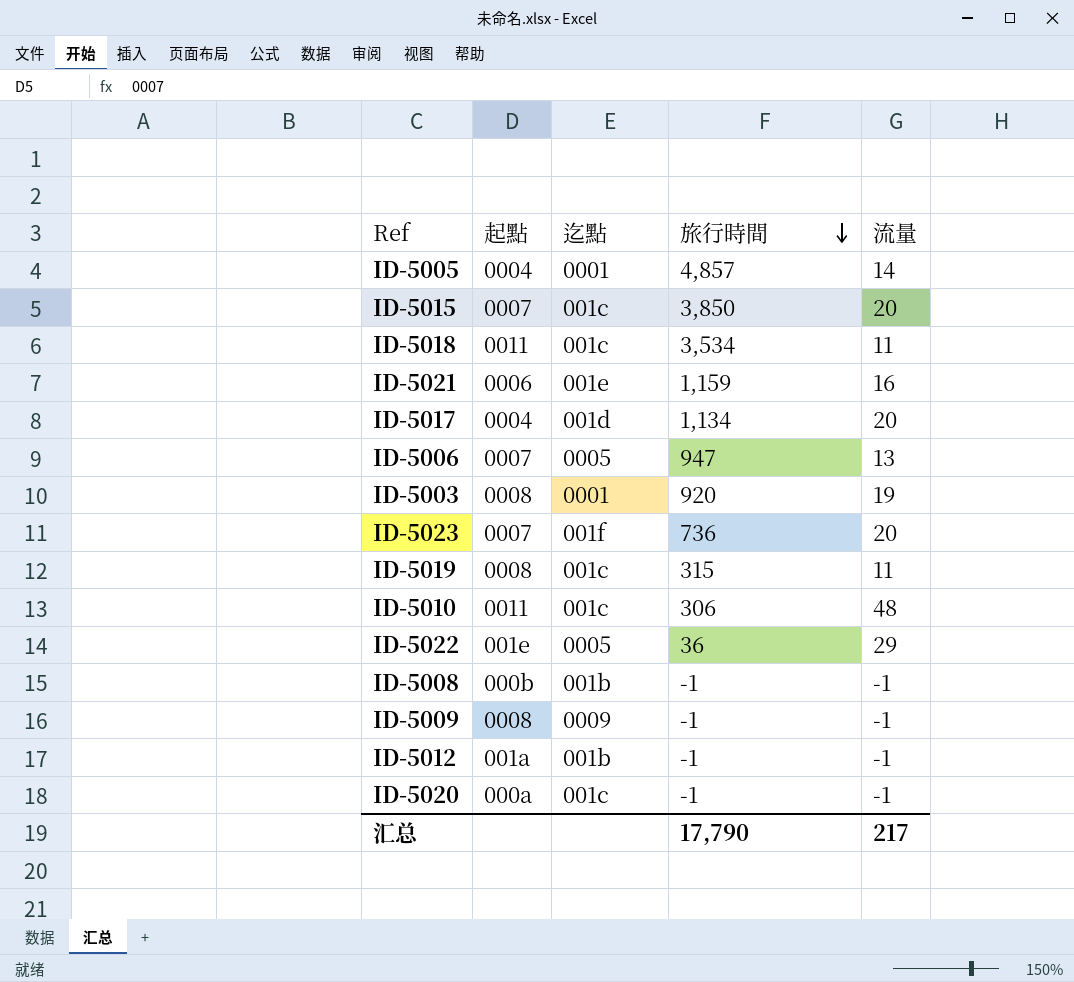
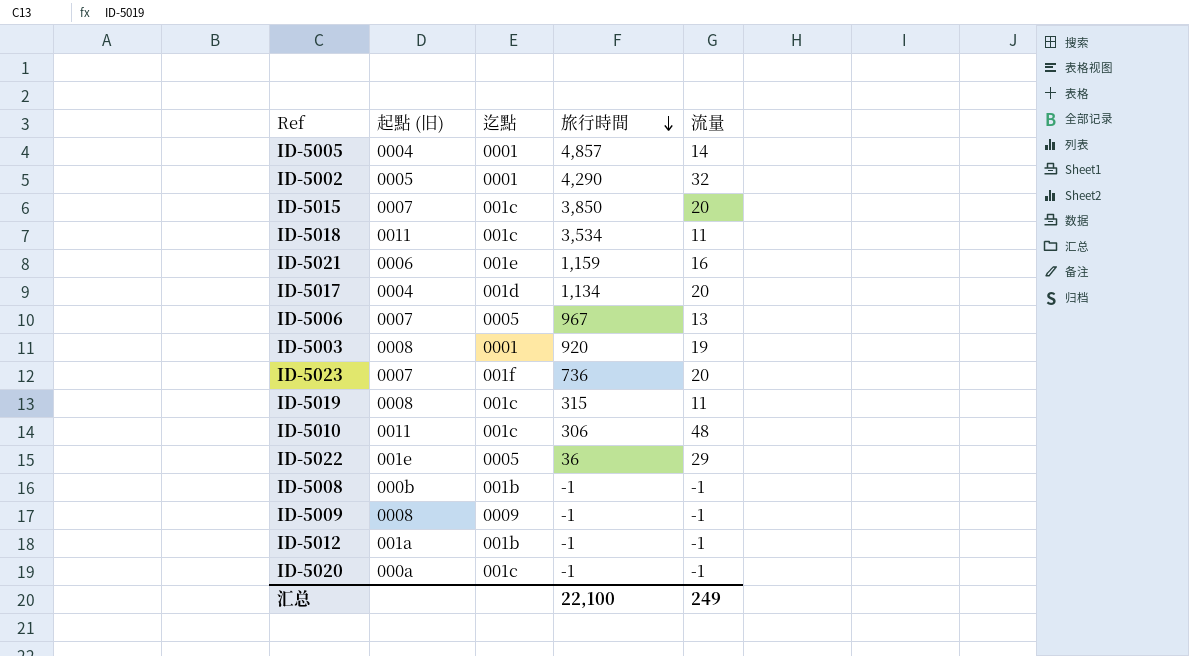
column name: 起點 -> 起點 (旧)
row ID-5002: none -> 0005 | 0001 | 4,290 | 32
ID-5006 | 旅行時間: 947 -> 967
汇总 | 旅行時間: 17,790 -> 22,100
汇总 | 流量: 217 -> 249

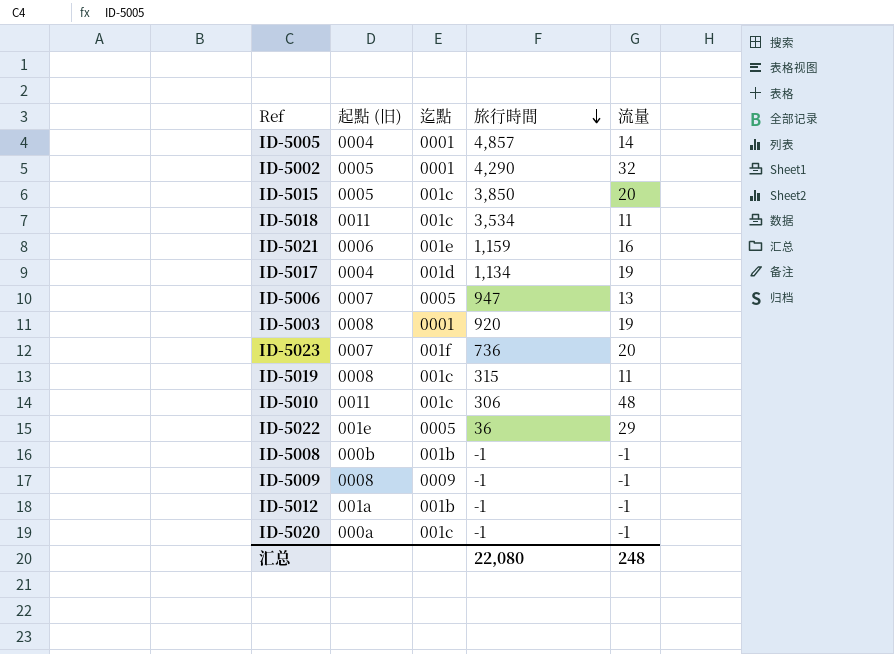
ID-5015 | 起點 (旧): 0007 -> 0005
ID-5017 | 流量: 20 -> 19
ID-5006 | 旅行時間: 967 -> 947
汇总 | 旅行時間: 22,100 -> 22,080
汇总 | 流量: 249 -> 248

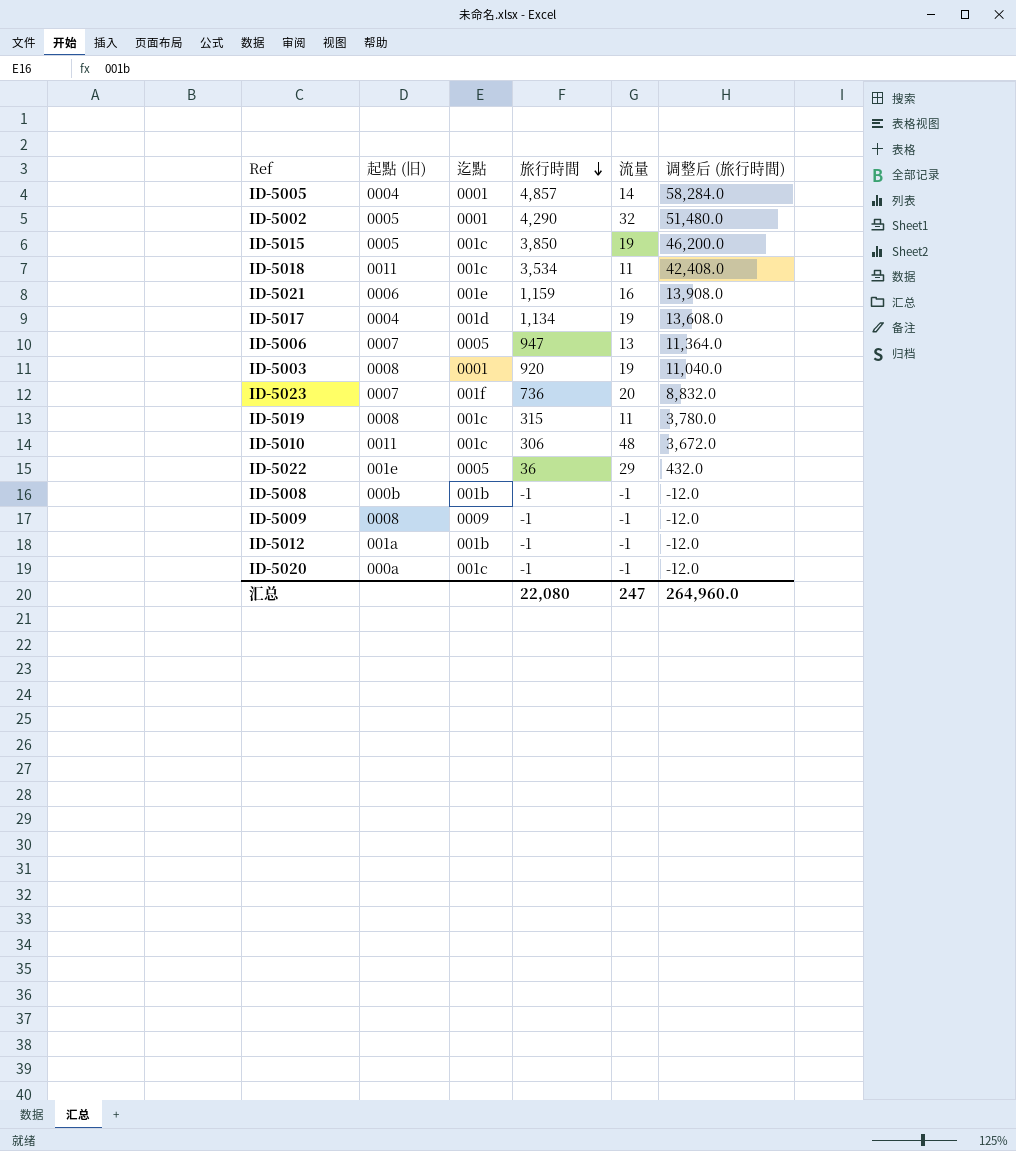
column 调整后 (旅行時間) | formula: none -> [旅行時間] * 12
ID-5015 | 流量: 20 -> 19
汇总 | 流量: 248 -> 247

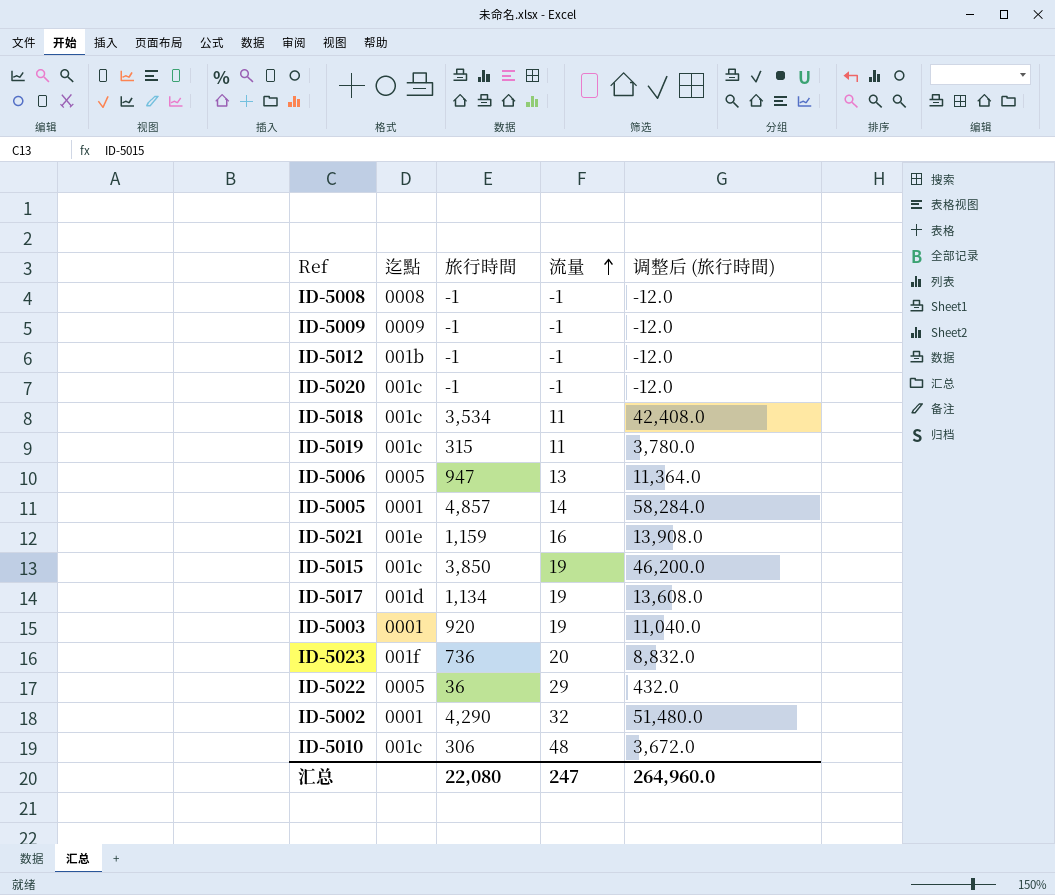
row order: 旅行時間 descending -> 流量 ascending
column 起點 (旧) | position: 2 -> none
ID-5008 | 迄點: 001b -> 0008

